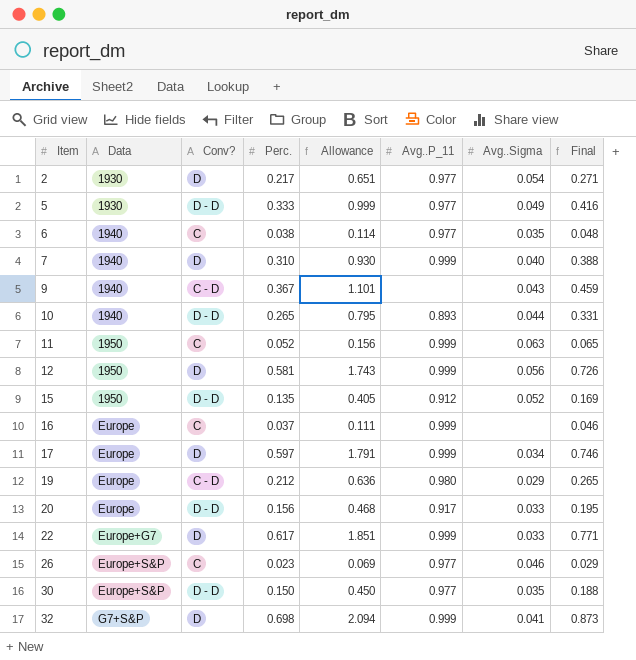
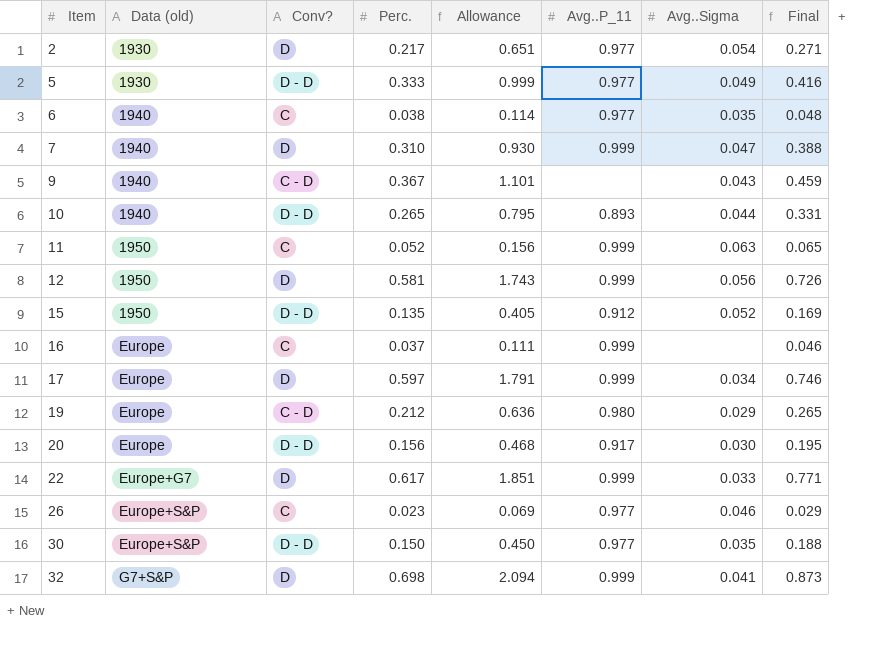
column name: Data -> Data (old)
7 | Avg..Sigma: 0.040 -> 0.047
20 | Avg..Sigma: 0.033 -> 0.030

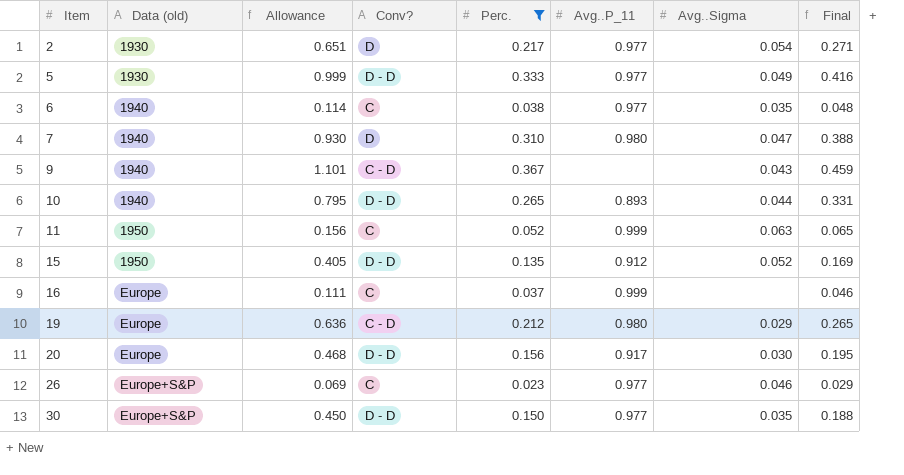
filter: none -> Perc. <= 0.367
column Allowance | position: 5 -> 3
7 | Avg..P_11: 0.999 -> 0.980

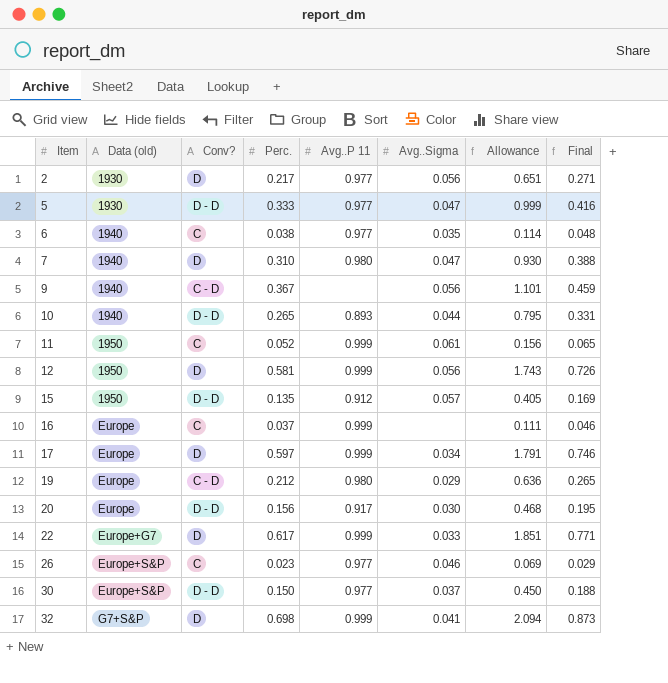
filter: Perc. <= 0.367 -> none
column name: Avg..P_11 -> Avg..P 11
column Allowance | position: 3 -> 7
2 | Avg..Sigma: 0.054 -> 0.056
5 | Avg..Sigma: 0.049 -> 0.047
9 | Avg..Sigma: 0.043 -> 0.056
11 | Avg..Sigma: 0.063 -> 0.061
15 | Avg..Sigma: 0.052 -> 0.057
30 | Avg..Sigma: 0.035 -> 0.037

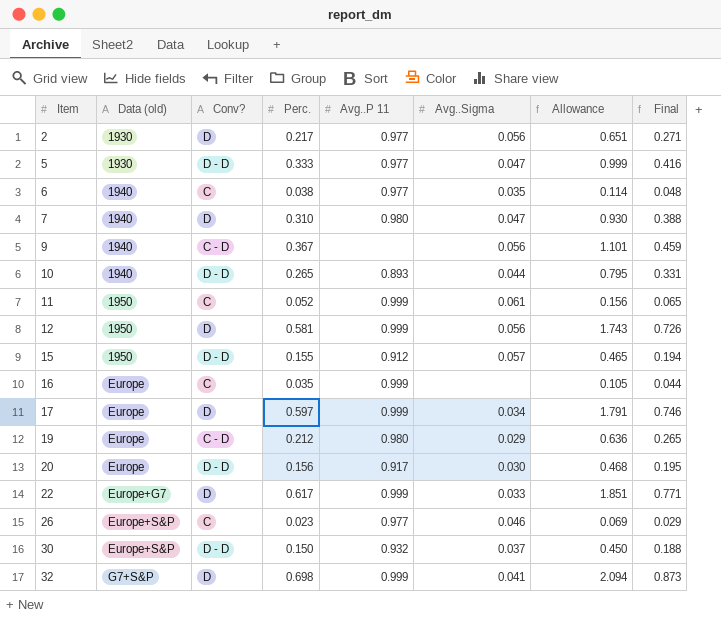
15 | Perc.: 0.135 -> 0.155
15 | Allowance: 0.405 -> 0.465
15 | Final: 0.169 -> 0.194
16 | Perc.: 0.037 -> 0.035
16 | Allowance: 0.111 -> 0.105
16 | Final: 0.046 -> 0.044
30 | Avg..P 11: 0.977 -> 0.932

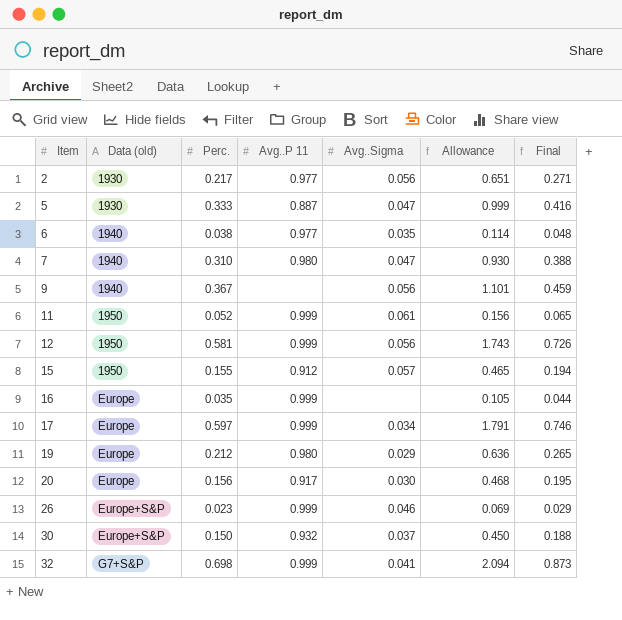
column Conv? | position: 3 -> none
row 10: 1940 | D - D | 0.265 | 0.893 | 0.044 | 0.795 | 0.331 -> none
row 22: Europe+G7 | D | 0.617 | 0.999 | 0.033 | 1.851 | 0.771 -> none
5 | Avg..P 11: 0.977 -> 0.887
26 | Avg..P 11: 0.977 -> 0.999

